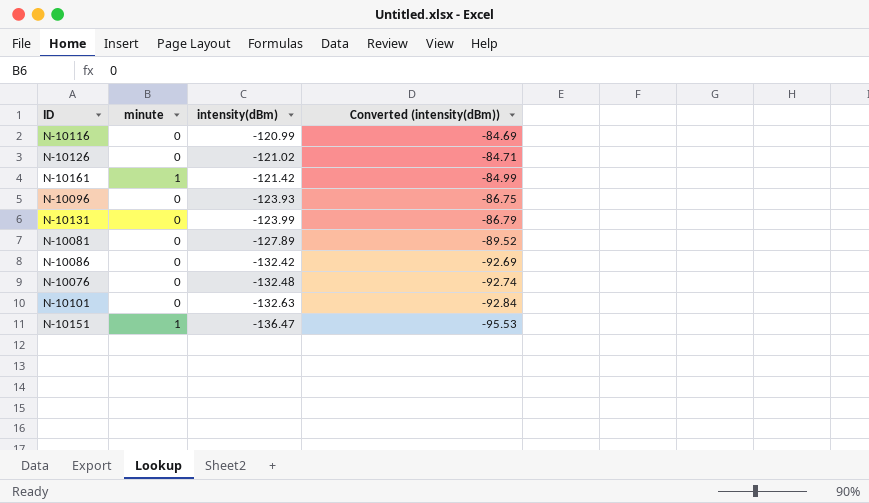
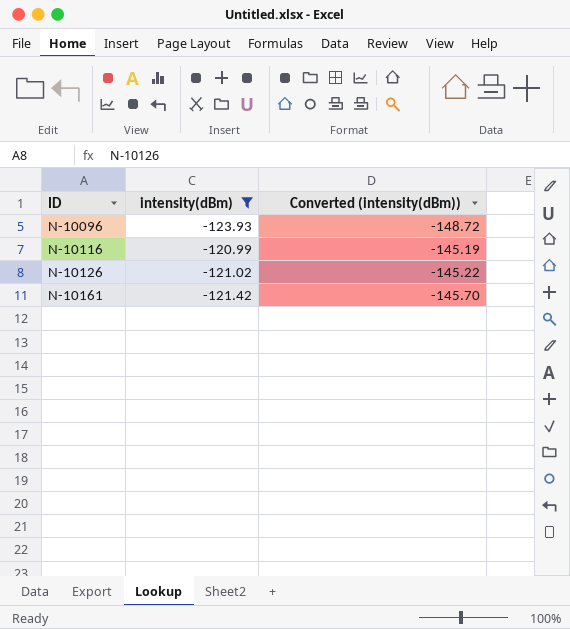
filter: none -> intensity(dBm) >= -123.93
row order: intensity(dBm) descending -> ID ascending
column minute | position: 2 -> none
column Converted (intensity(dBm)) | formula: [intensity(dBm)] * 0.7 -> [intensity(dBm)] * 1.2

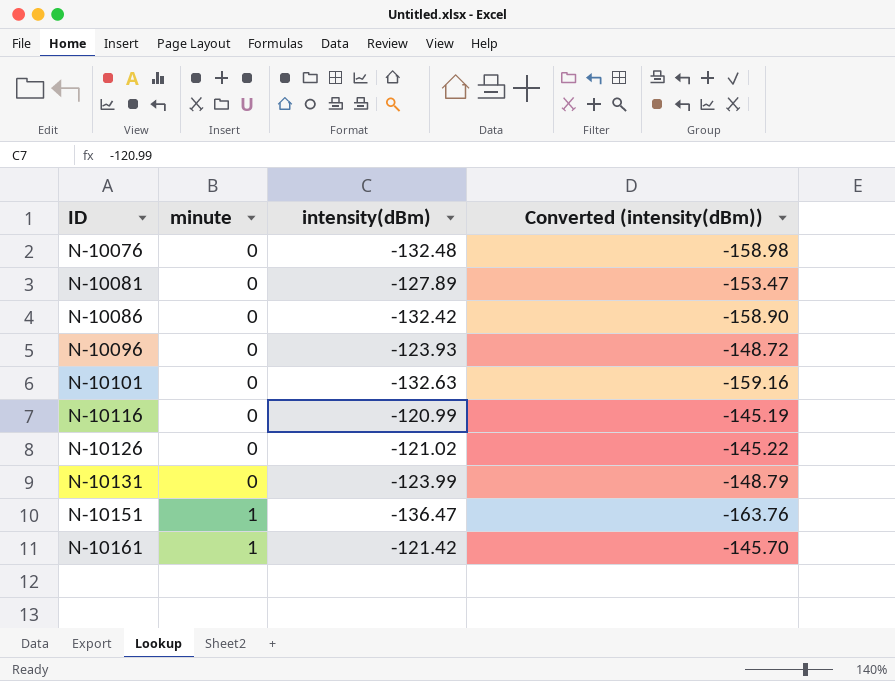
filter: intensity(dBm) >= -123.93 -> none
column minute | position: none -> 2

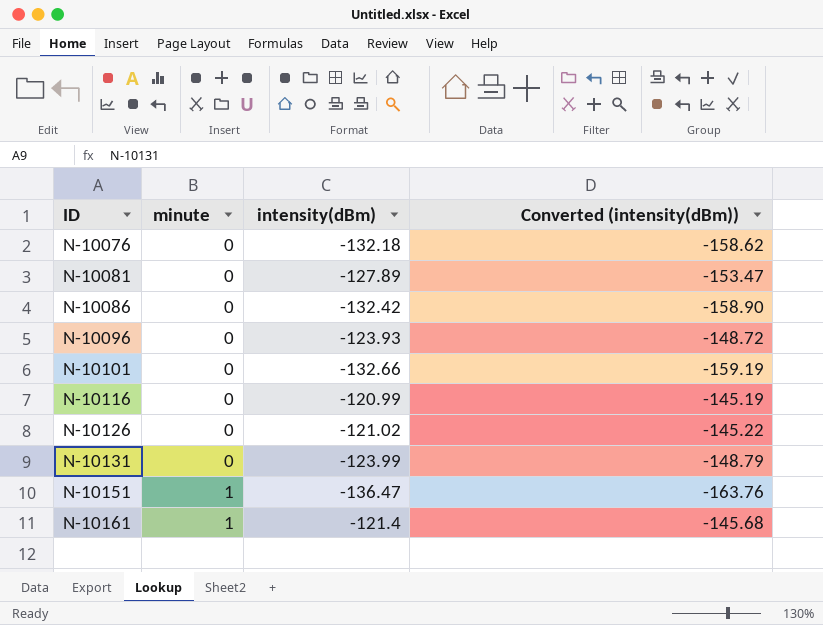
N-10076 | intensity(dBm): -132.48 -> -132.18
N-10076 | Converted (intensity(dBm)): -158.98 -> -158.62
N-10101 | intensity(dBm): -132.63 -> -132.66
N-10101 | Converted (intensity(dBm)): -159.16 -> -159.19
N-10161 | intensity(dBm): -121.42 -> -121.4
N-10161 | Converted (intensity(dBm)): -145.70 -> -145.68

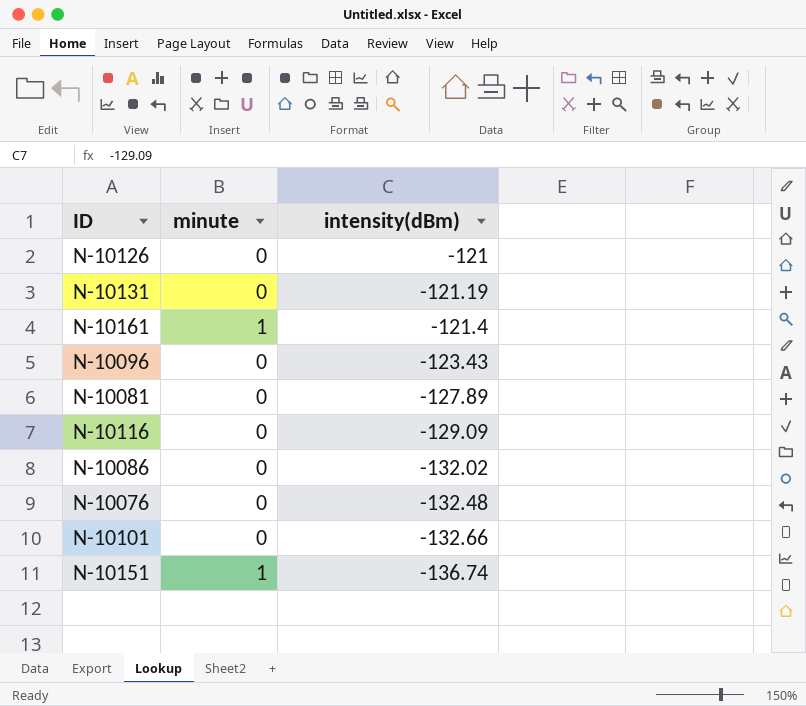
row order: ID ascending -> intensity(dBm) descending
column Converted (intensity(dBm)) | formula: [intensity(dBm)] * 1.2 -> none
N-10126 | intensity(dBm): -121.02 -> -121
N-10131 | intensity(dBm): -123.99 -> -121.19
N-10096 | intensity(dBm): -123.93 -> -123.43
N-10116 | intensity(dBm): -120.99 -> -129.09
N-10086 | intensity(dBm): -132.42 -> -132.02
N-10076 | intensity(dBm): -132.18 -> -132.48
N-10151 | intensity(dBm): -136.47 -> -136.74

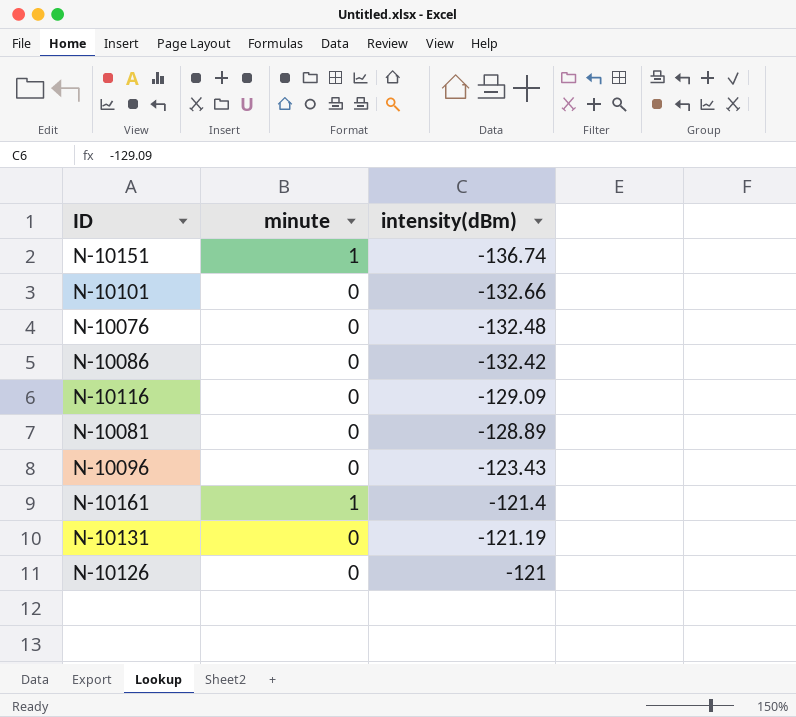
row order: intensity(dBm) descending -> intensity(dBm) ascending
N-10086 | intensity(dBm): -132.02 -> -132.42
N-10081 | intensity(dBm): -127.89 -> -128.89

